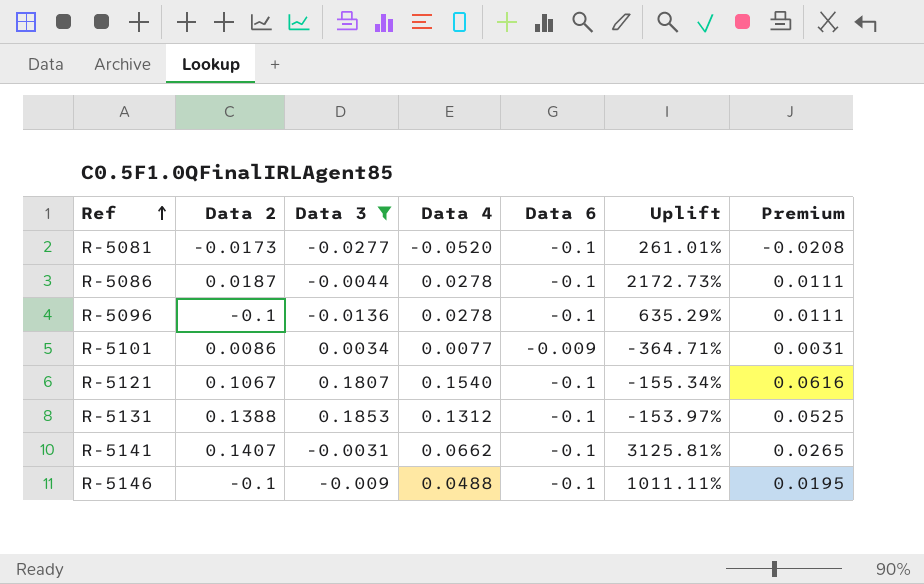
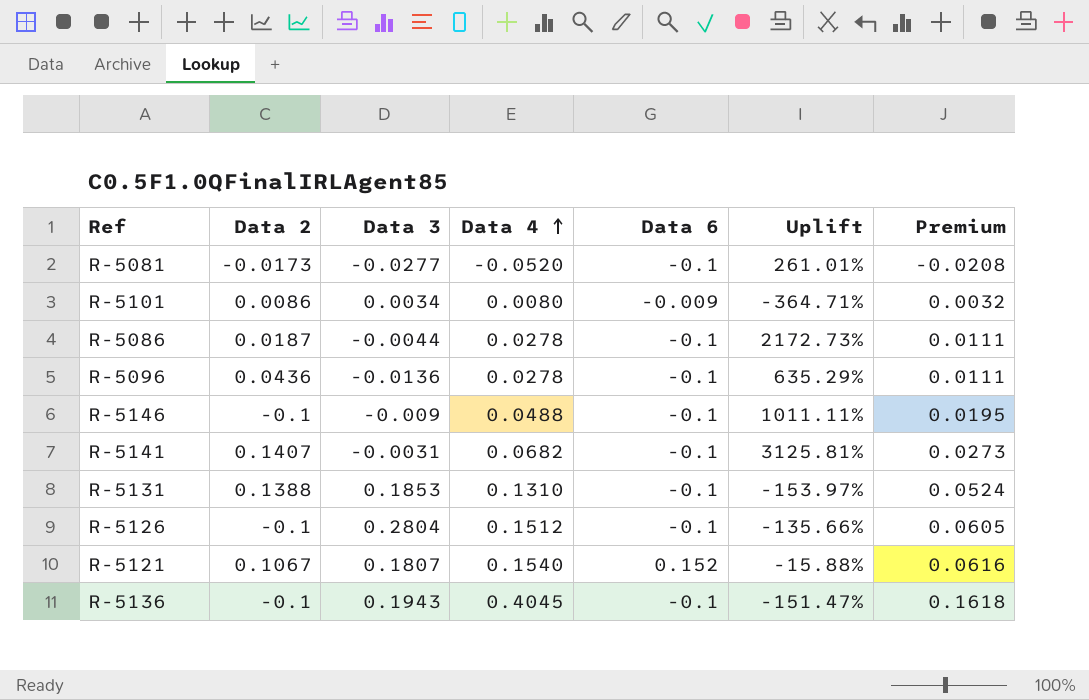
filter: Data 3 <= 0.1853 -> none
row order: Ref ascending -> Data 4 ascending
R-5101 | Data 4: 0.0077 -> 0.0080
R-5101 | Premium: 0.0031 -> 0.0032
R-5096 | Data 2: -0.1 -> 0.0436
R-5141 | Data 4: 0.0662 -> 0.0682
R-5141 | Premium: 0.0265 -> 0.0273
R-5131 | Data 4: 0.1312 -> 0.1310
R-5131 | Premium: 0.0525 -> 0.0524
R-5121 | Data 6: -0.1 -> 0.152
R-5121 | Uplift: -155.34% -> -15.88%

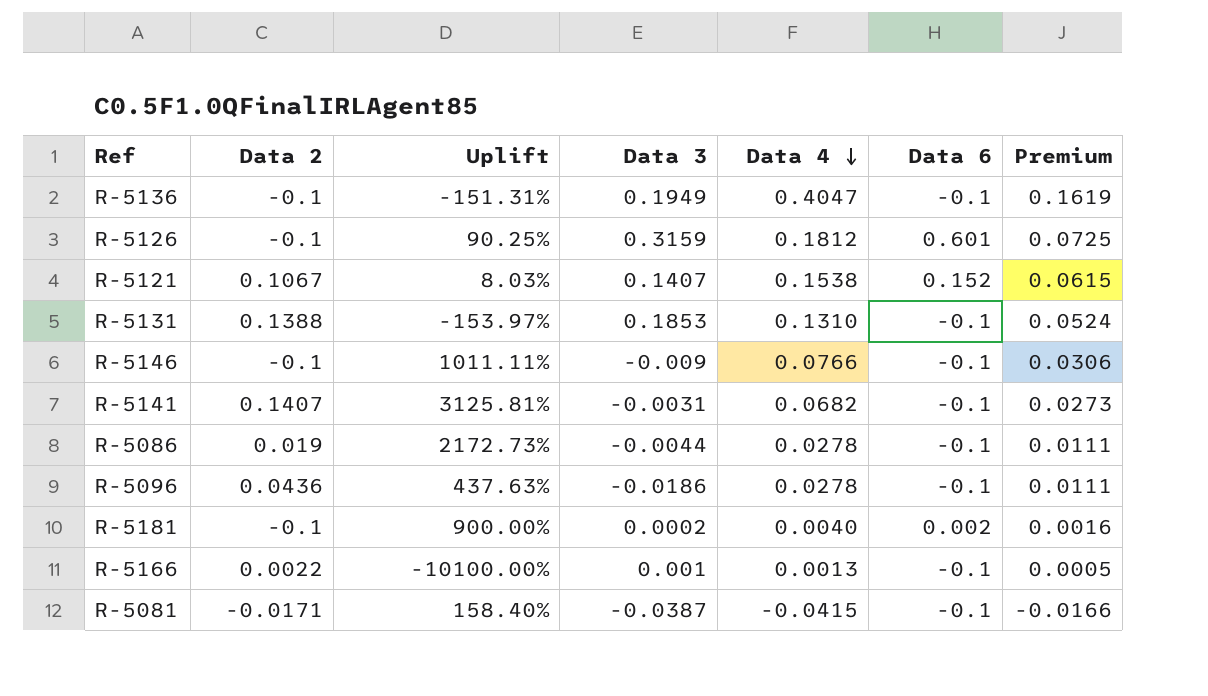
row order: Data 4 ascending -> Data 4 descending
column Uplift | position: 6 -> 3
row R-5101: 0.0086 | 0.0034 | 0.0080 | -0.009 | -364.71% | 0.0032 -> none
R-5136 | Uplift: -151.47% -> -151.31%
R-5136 | Data 3: 0.1943 -> 0.1949
R-5136 | Data 4: 0.4045 -> 0.4047
R-5136 | Premium: 0.1618 -> 0.1619
R-5126 | Uplift: -135.66% -> 90.25%
R-5126 | Data 3: 0.2804 -> 0.3159
R-5126 | Data 4: 0.1512 -> 0.1812
R-5126 | Data 6: -0.1 -> 0.601
R-5126 | Premium: 0.0605 -> 0.0725
R-5121 | Uplift: -15.88% -> 8.03%
R-5121 | Data 3: 0.1807 -> 0.1407
R-5121 | Data 4: 0.1540 -> 0.1538
R-5121 | Premium: 0.0616 -> 0.0615
R-5146 | Data 4: 0.0488 -> 0.0766
R-5146 | Premium: 0.0195 -> 0.0306
R-5086 | Data 2: 0.0187 -> 0.019
R-5096 | Uplift: 635.29% -> 437.63%
R-5096 | Data 3: -0.0136 -> -0.0186
row R-5181: none -> -0.1 | 900.00% | 0.0002 | 0.0040 | 0.002 | 0.0016
row R-5166: none -> 0.0022 | -10100.00% | 0.001 | 0.0013 | -0.1 | 0.0005
R-5081 | Data 2: -0.0173 -> -0.0171
R-5081 | Uplift: 261.01% -> 158.40%
R-5081 | Data 3: -0.0277 -> -0.0387
R-5081 | Data 4: -0.0520 -> -0.0415
R-5081 | Premium: -0.0208 -> -0.0166

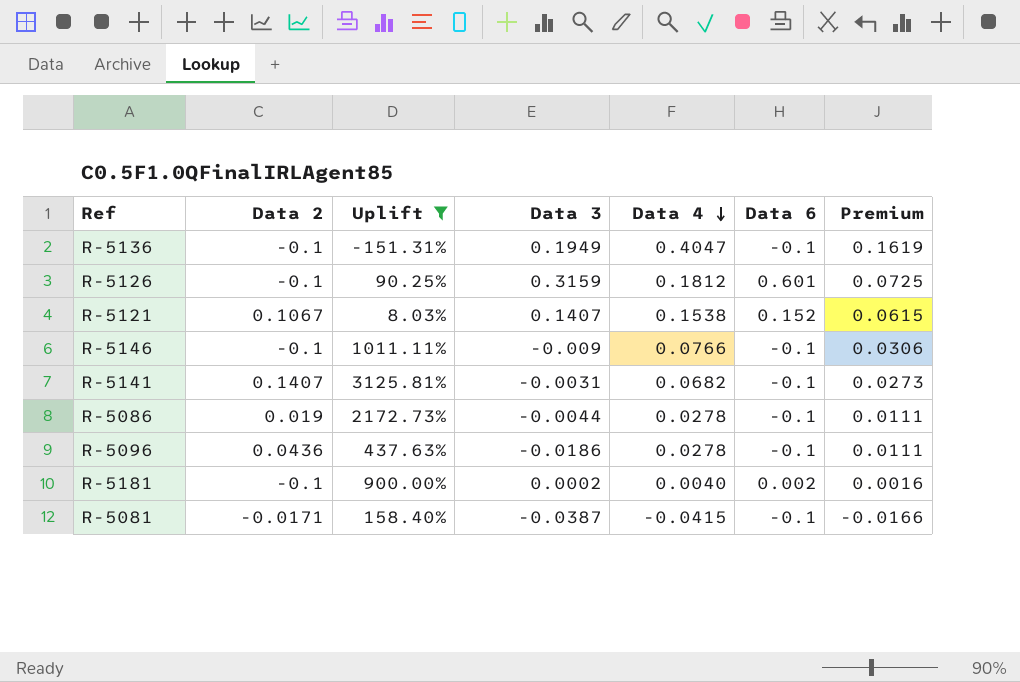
filter: none -> Uplift >= -151.31%

